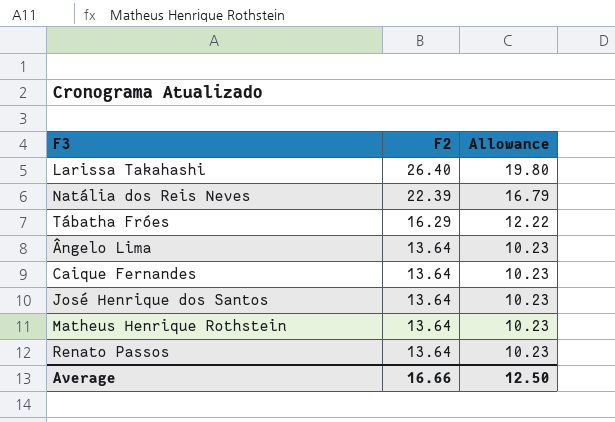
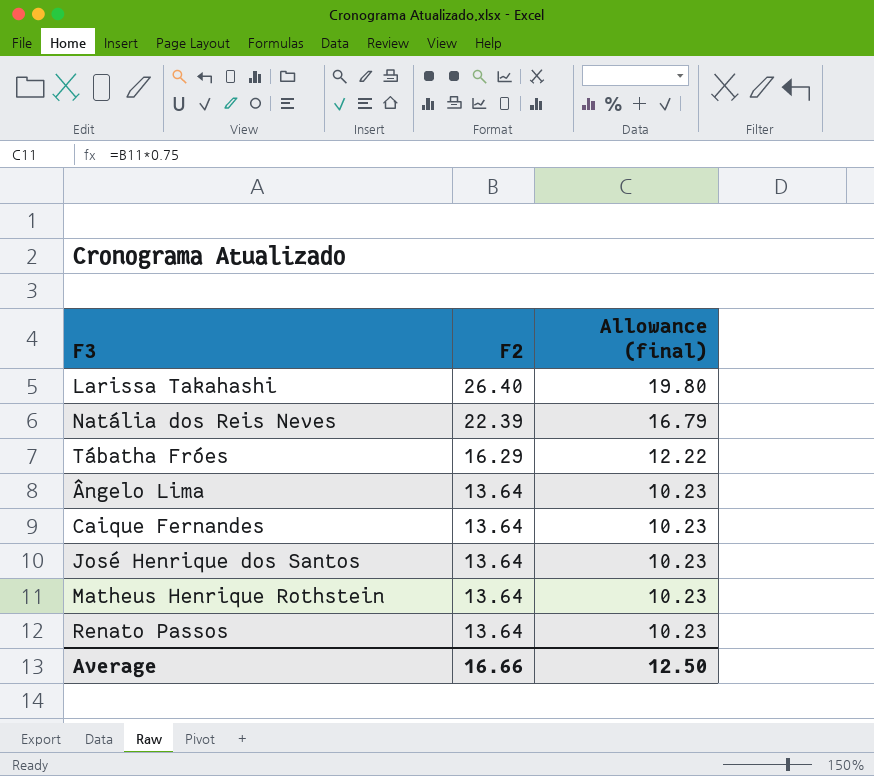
column name: Allowance -> Allowance (final)

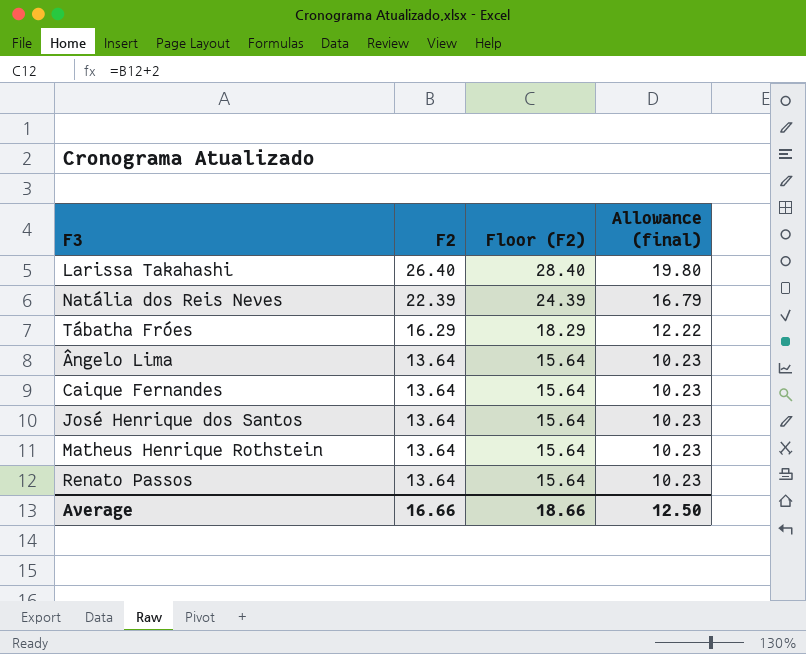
column Floor (F2) | formula: none -> [F2] + 2

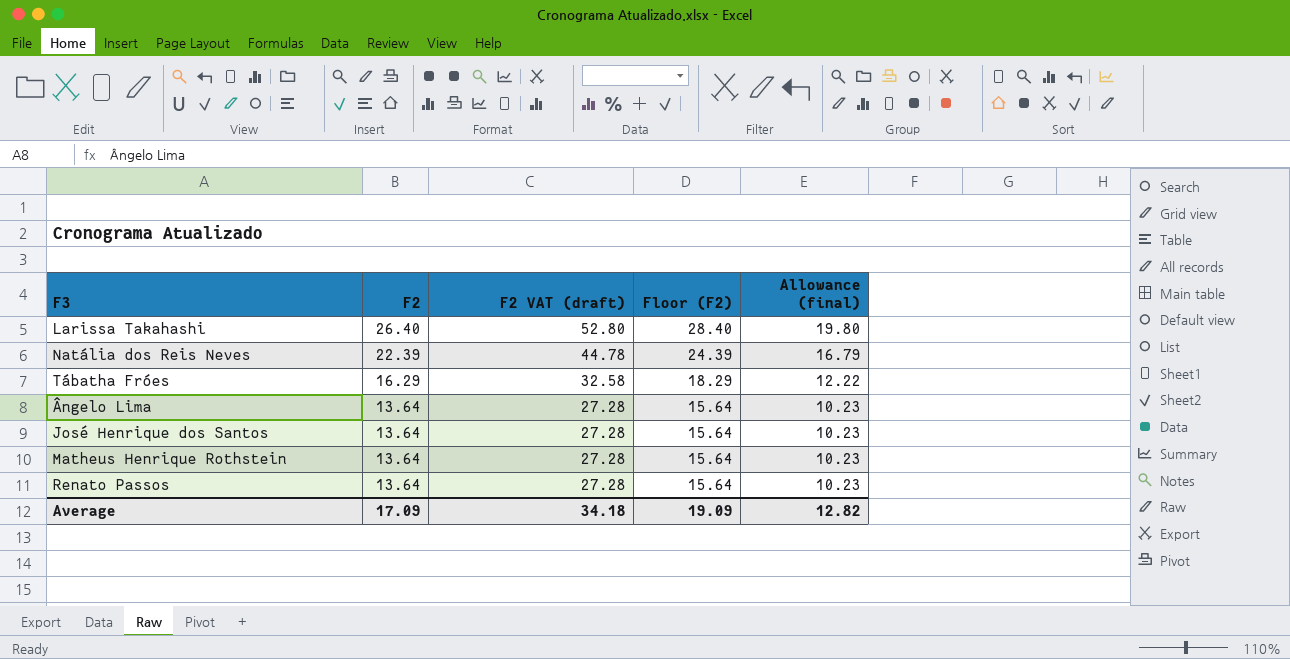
column F2 VAT (draft) | formula: none -> [F2] * 2
row Caique Fernandes: 13.64 | 15.64 | 10.23 -> none
Average | F2: 16.66 -> 17.09
Average | Floor (F2): 18.66 -> 19.09
Average | Allowance (final): 12.50 -> 12.82

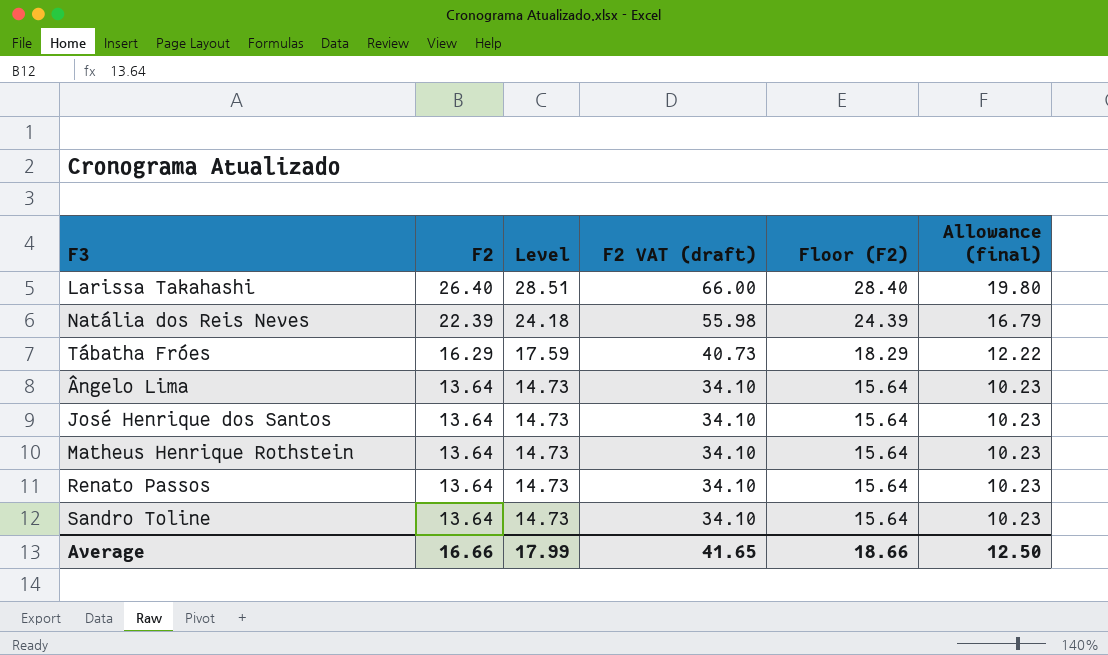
column Level | formula: none -> [F2] * 1.08
column F2 VAT (draft) | formula: [F2] * 2 -> [F2] * 2.5
row Sandro Toline: none -> 13.64 | 14.73 | 34.10 | 15.64 | 10.23
Average | F2: 17.09 -> 16.66
Average | F2 VAT (draft): 34.18 -> 41.65
Average | Floor (F2): 19.09 -> 18.66
Average | Allowance (final): 12.82 -> 12.50

